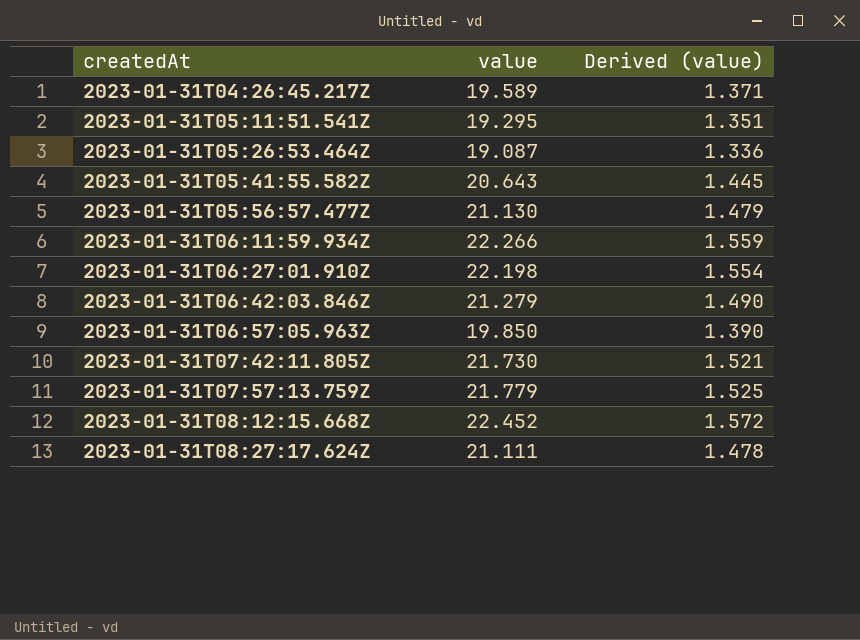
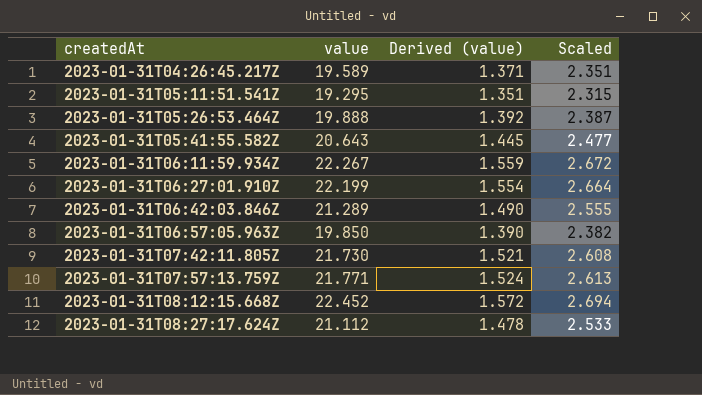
column Scaled | formula: none -> [value] * 0.12
row 2023-01-31T05:56:57.477Z: 21.130 | 1.479 -> none
2023-01-31T05:26:53.464Z | value: 19.087 -> 19.888
2023-01-31T05:26:53.464Z | Derived (value): 1.336 -> 1.392
2023-01-31T06:11:59.934Z | value: 22.266 -> 22.267
2023-01-31T06:27:01.910Z | value: 22.198 -> 22.199
2023-01-31T06:42:03.846Z | value: 21.279 -> 21.289
2023-01-31T07:57:13.759Z | value: 21.779 -> 21.771
2023-01-31T07:57:13.759Z | Derived (value): 1.525 -> 1.524
2023-01-31T08:27:17.624Z | value: 21.111 -> 21.112

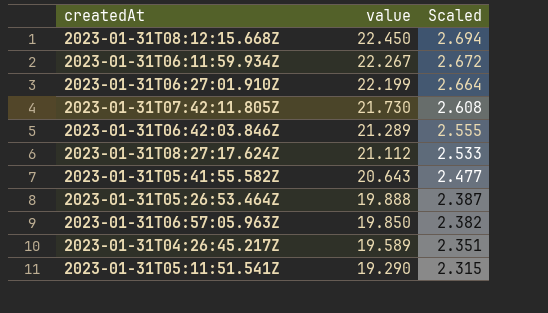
row order: createdAt ascending -> value descending
column Derived (value) | formula: [value] * 0.07 -> none
row 2023-01-31T07:57:13.759Z: 21.771 | 1.524 | 2.613 -> none
2023-01-31T08:12:15.668Z | value: 22.452 -> 22.450
2023-01-31T05:11:51.541Z | value: 19.295 -> 19.290

